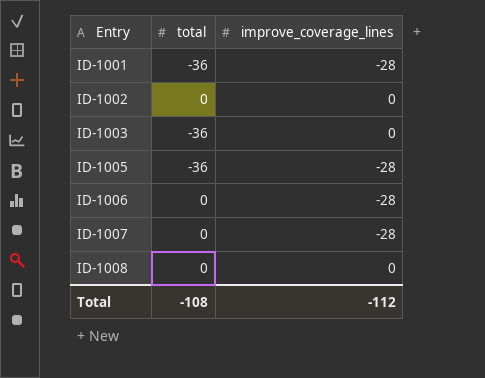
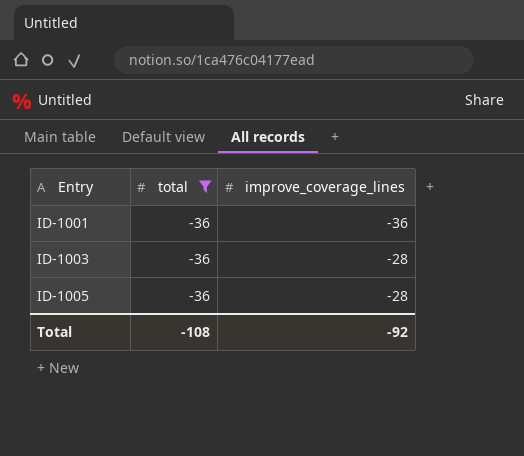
filter: none -> total = -36
ID-1001 | improve_coverage_lines: -28 -> -36
ID-1003 | improve_coverage_lines: 0 -> -28
Total | improve_coverage_lines: -112 -> -92

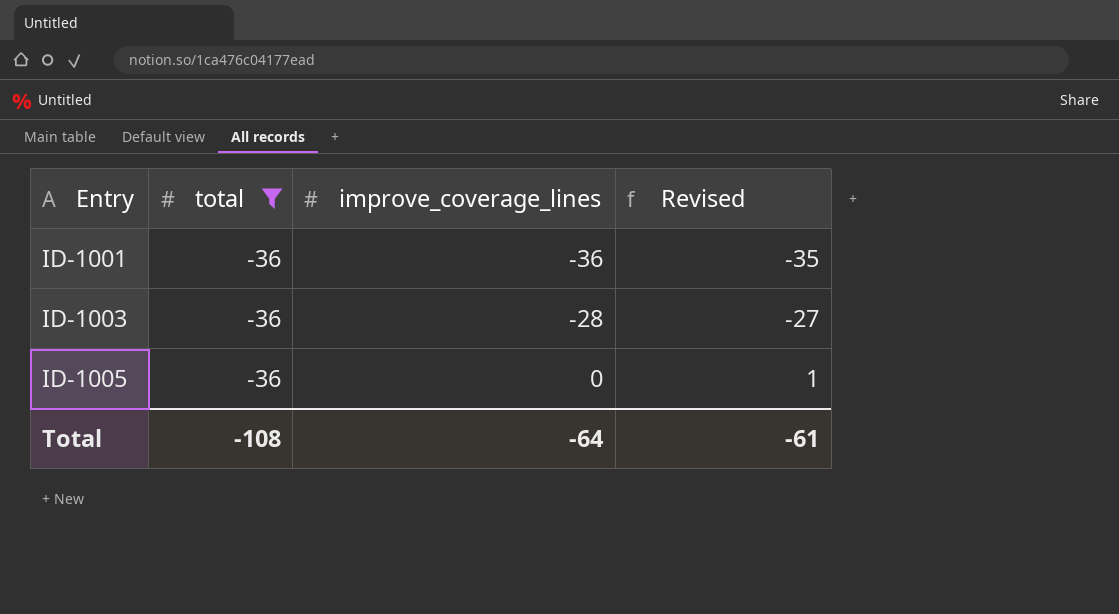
column Revised | formula: none -> [improve_coverage_lines] + 1
ID-1005 | improve_coverage_lines: -28 -> 0
Total | improve_coverage_lines: -92 -> -64

